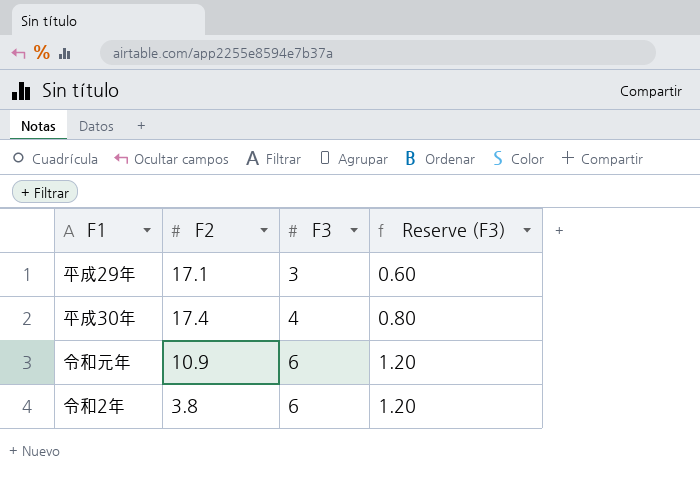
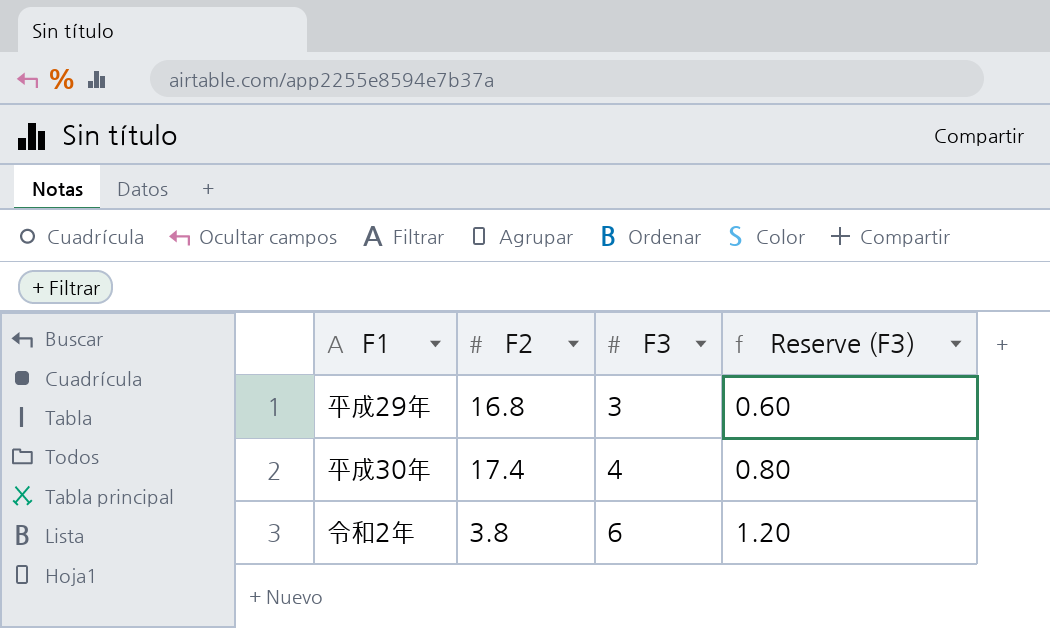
row 令和元年: 10.9 | 6 | 1.20 -> none
平成29年 | F2: 17.1 -> 16.8

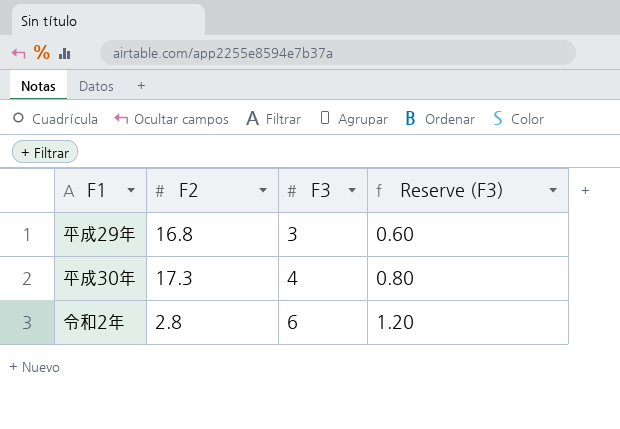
平成30年 | F2: 17.4 -> 17.3
令和2年 | F2: 3.8 -> 2.8

